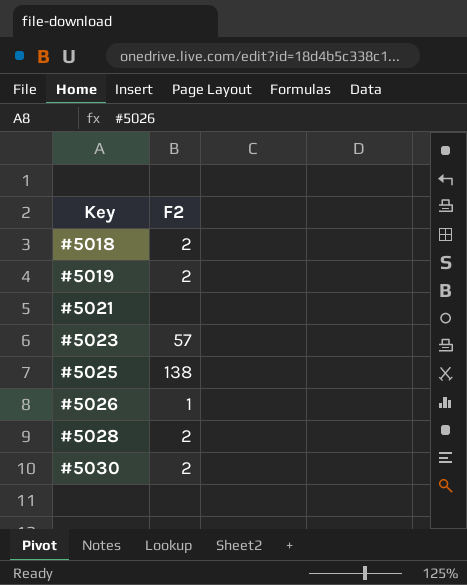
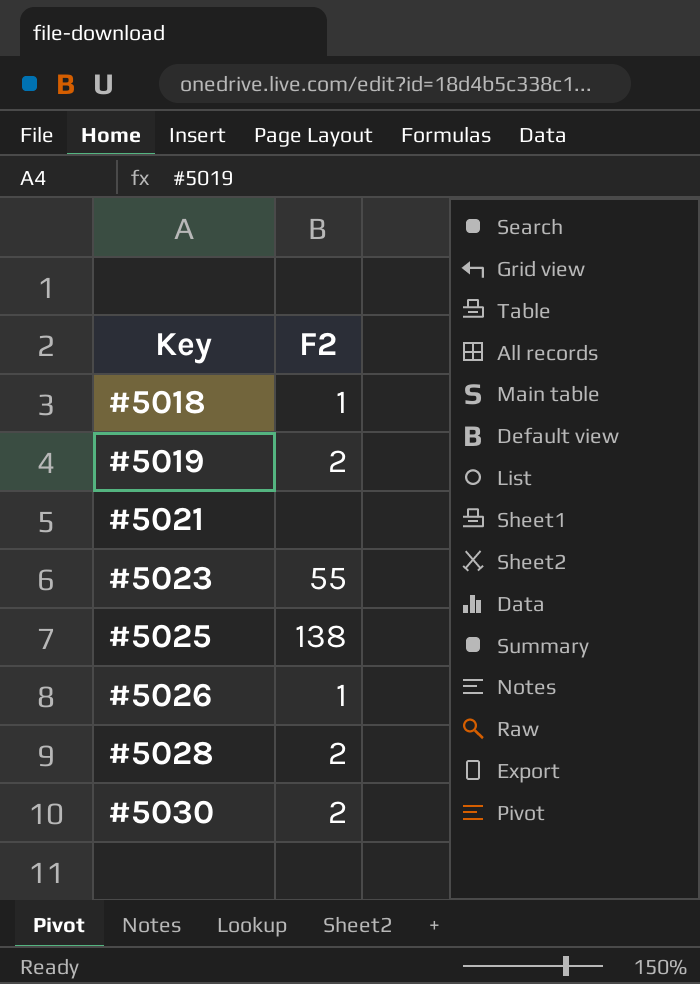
#5018 | F2: 2 -> 1
#5023 | F2: 57 -> 55

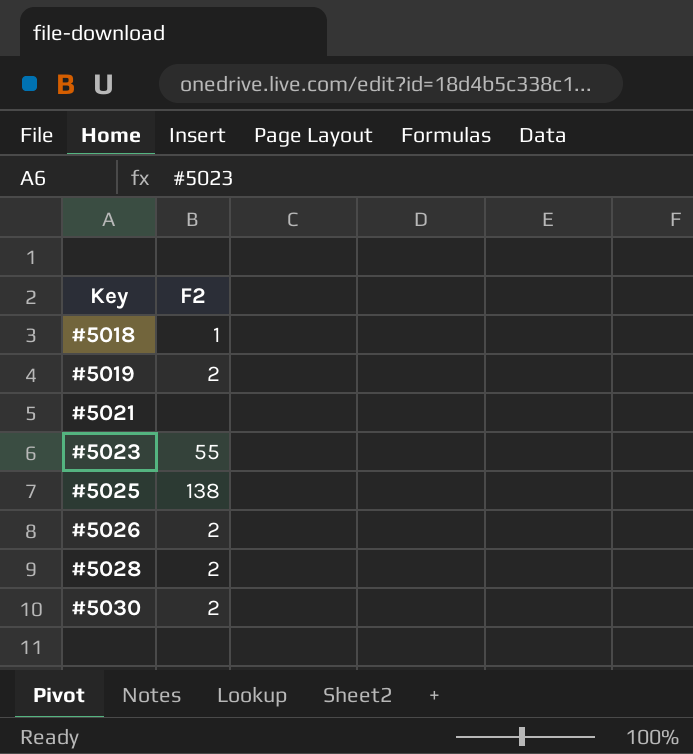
#5026 | F2: 1 -> 2

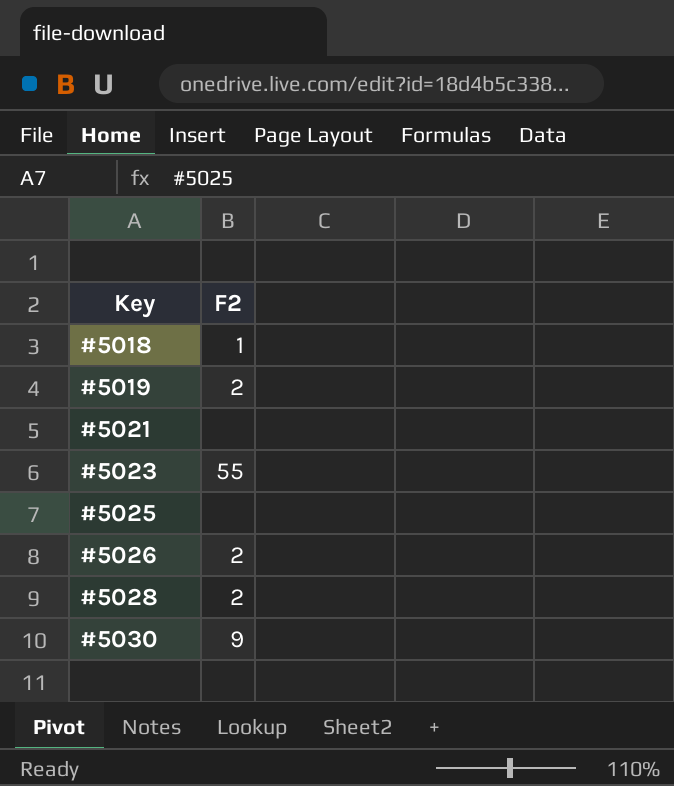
#5025 | F2: 138 -> none
#5030 | F2: 2 -> 9

